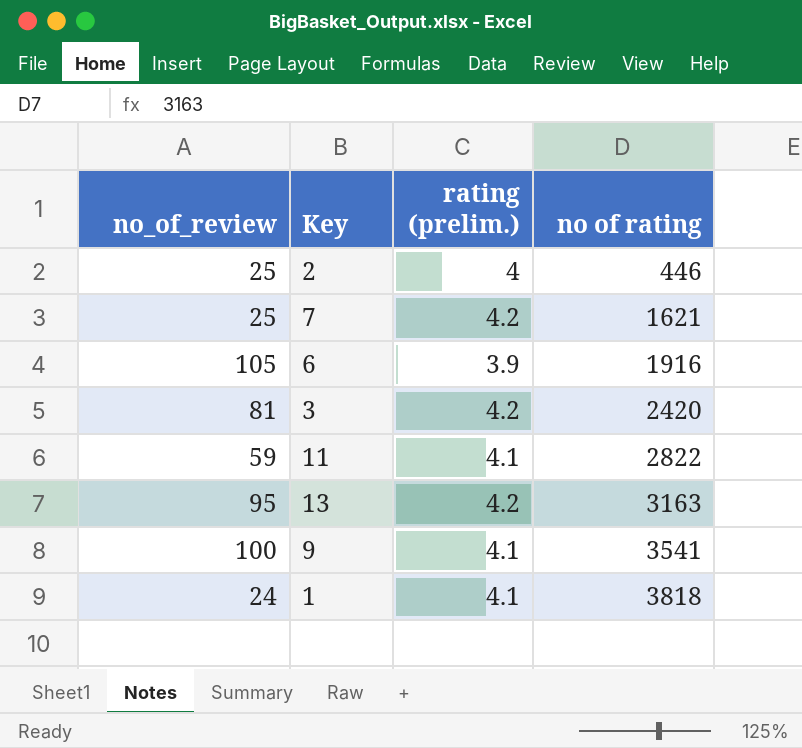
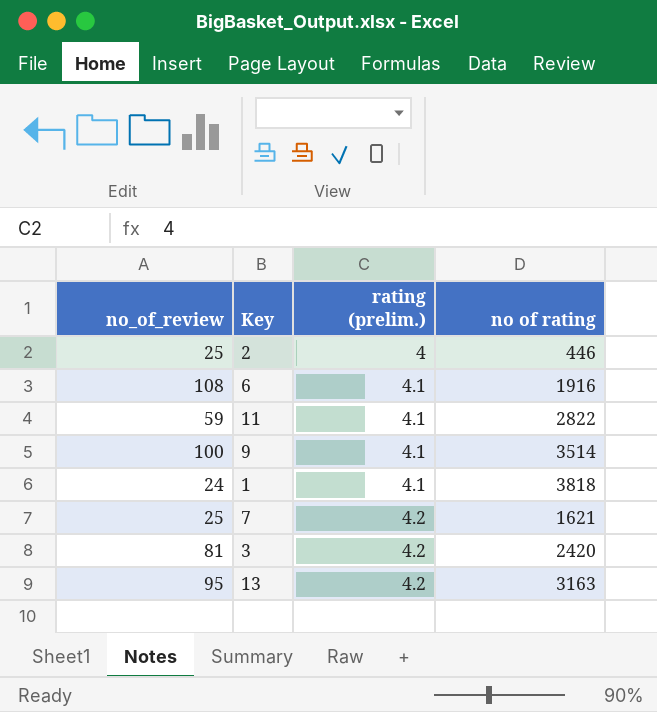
row order: no of rating ascending -> rating (prelim.) ascending
6 | no_of_review: 105 -> 108
6 | rating (prelim.): 3.9 -> 4.1
9 | no of rating: 3541 -> 3514

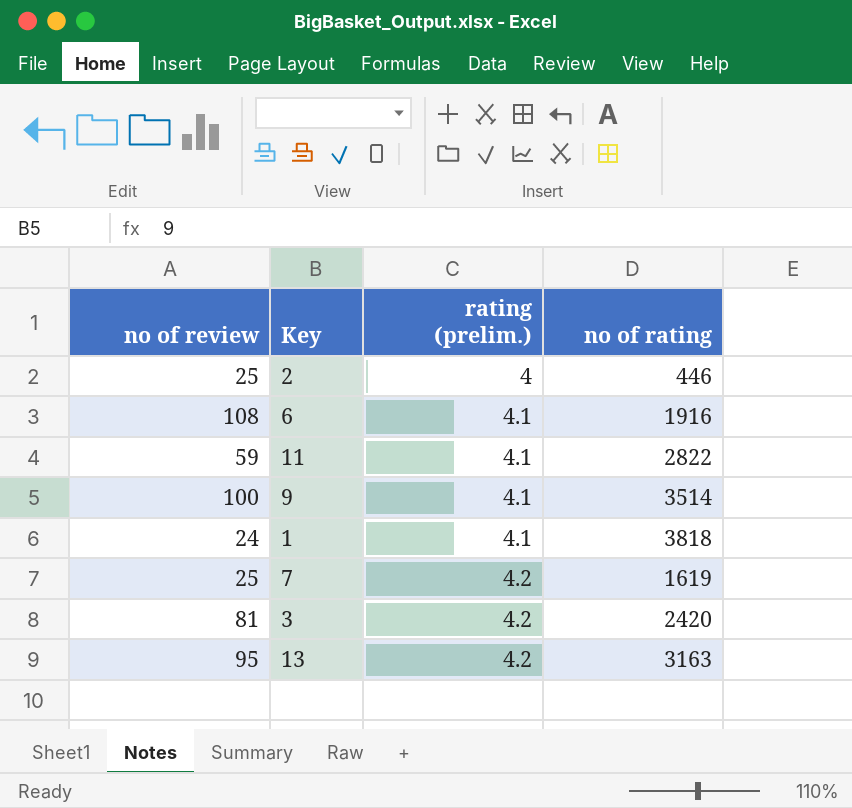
column name: no_of_review -> no of review
7 | no of rating: 1621 -> 1619

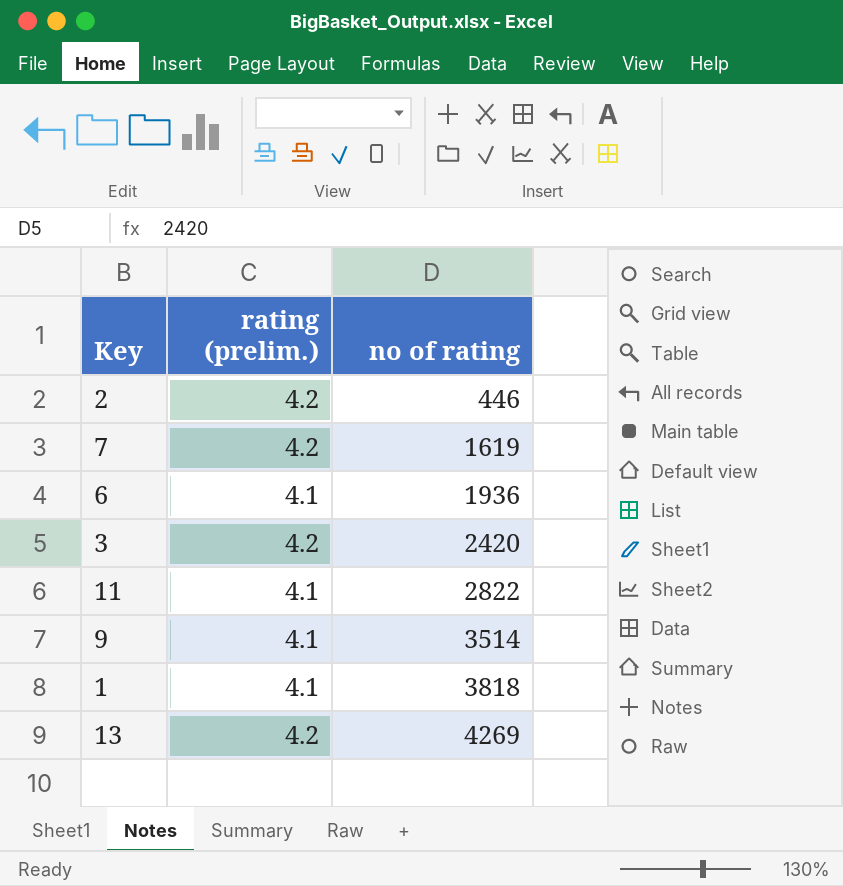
row order: rating (prelim.) ascending -> no of rating ascending
column no of review | position: 1 -> none
2 | rating (prelim.): 4 -> 4.2
6 | no of rating: 1916 -> 1936
13 | no of rating: 3163 -> 4269

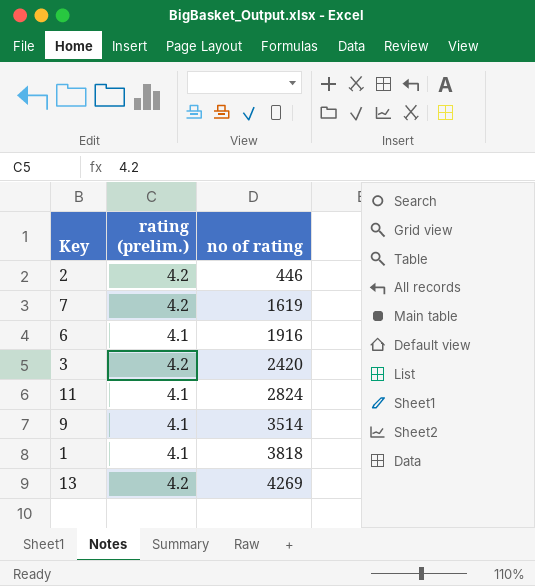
6 | no of rating: 1936 -> 1916
11 | no of rating: 2822 -> 2824

